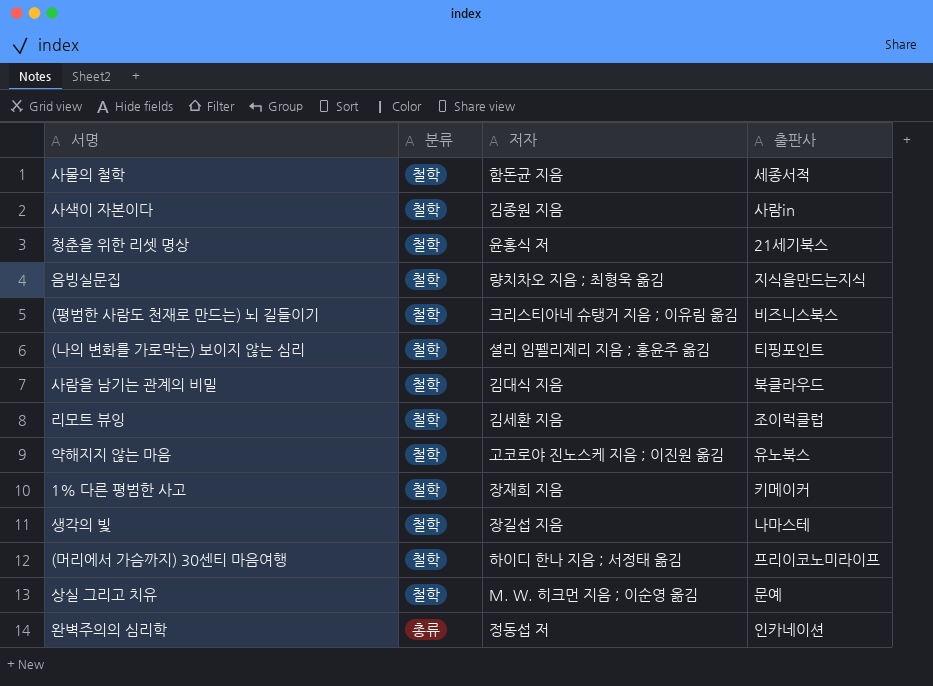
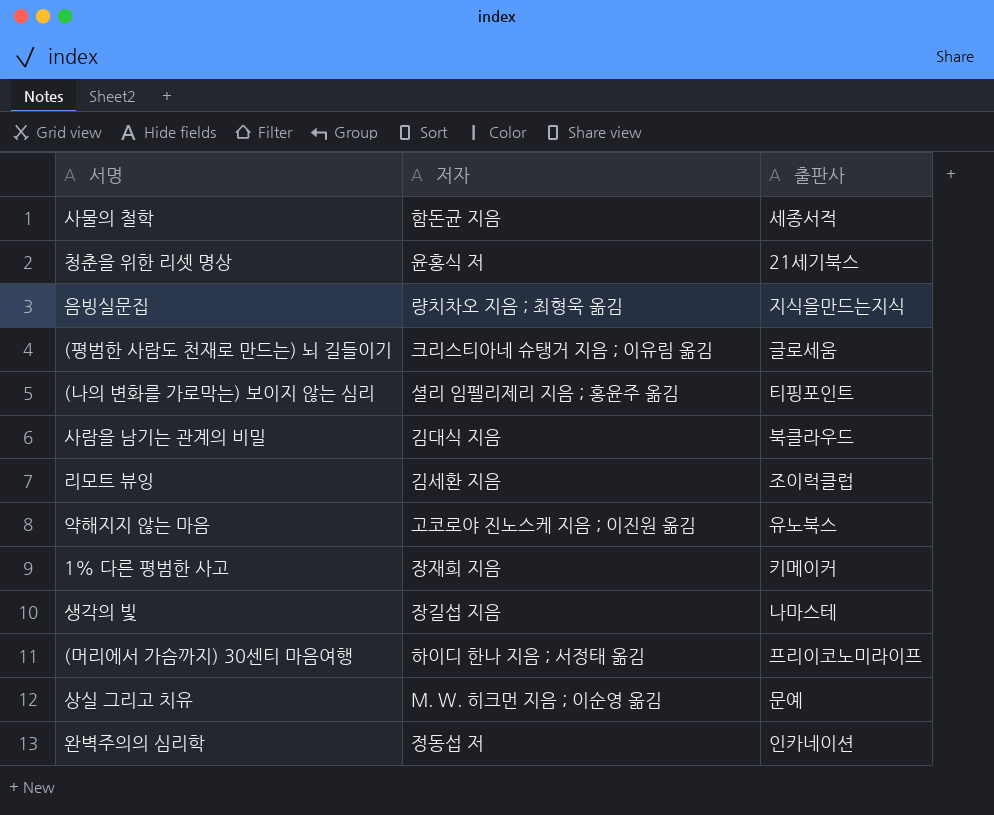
column 분류 | position: 2 -> none
row 사색이 자본이다: 철학 | 김종원 지음 | 사람in -> none
(평범한 사람도 천재로 만드는) 뇌 길들이기 | 출판사: 비즈니스북스 -> 글로세움

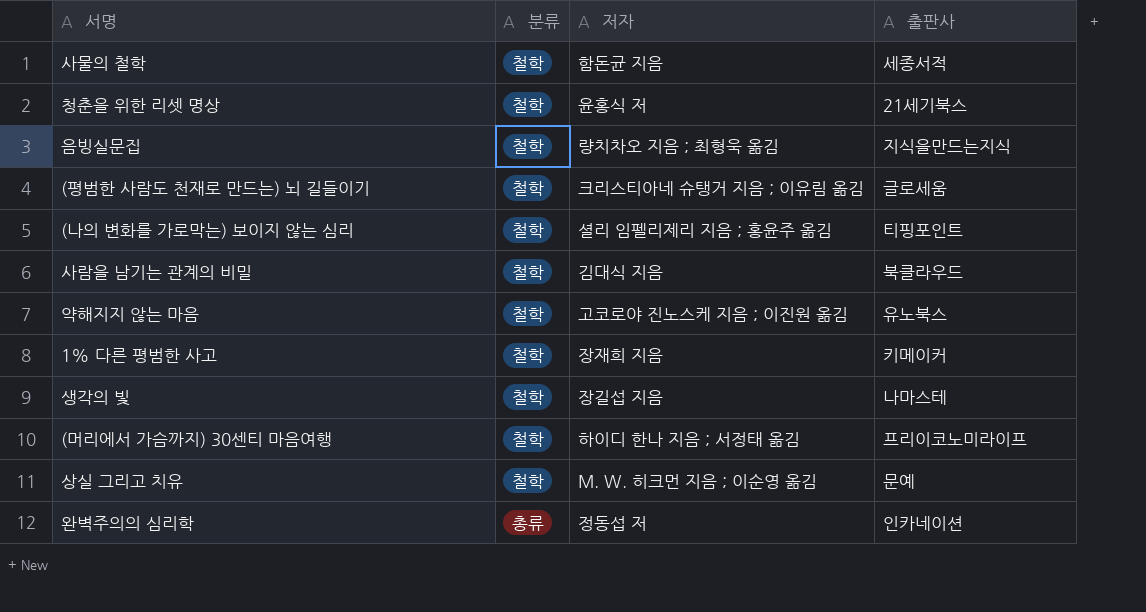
column 분류 | position: none -> 2
row 리모트 뷰잉: 김세환 지음 | 조이럭클럽 -> none

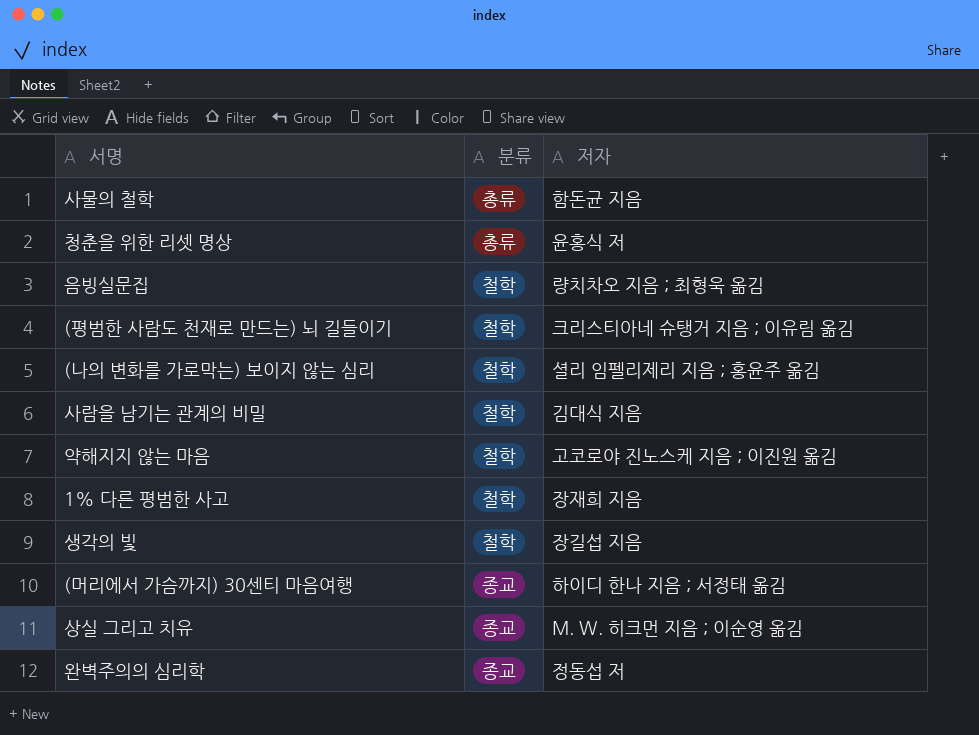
column 출판사 | position: 4 -> none
사물의 철학 | 분류: 철학 -> 총류
청춘을 위한 리셋 명상 | 분류: 철학 -> 총류
(머리에서 가슴까지) 30센티 마음여행 | 분류: 철학 -> 종교
상실 그리고 치유 | 분류: 철학 -> 종교
완벽주의의 심리학 | 분류: 총류 -> 종교

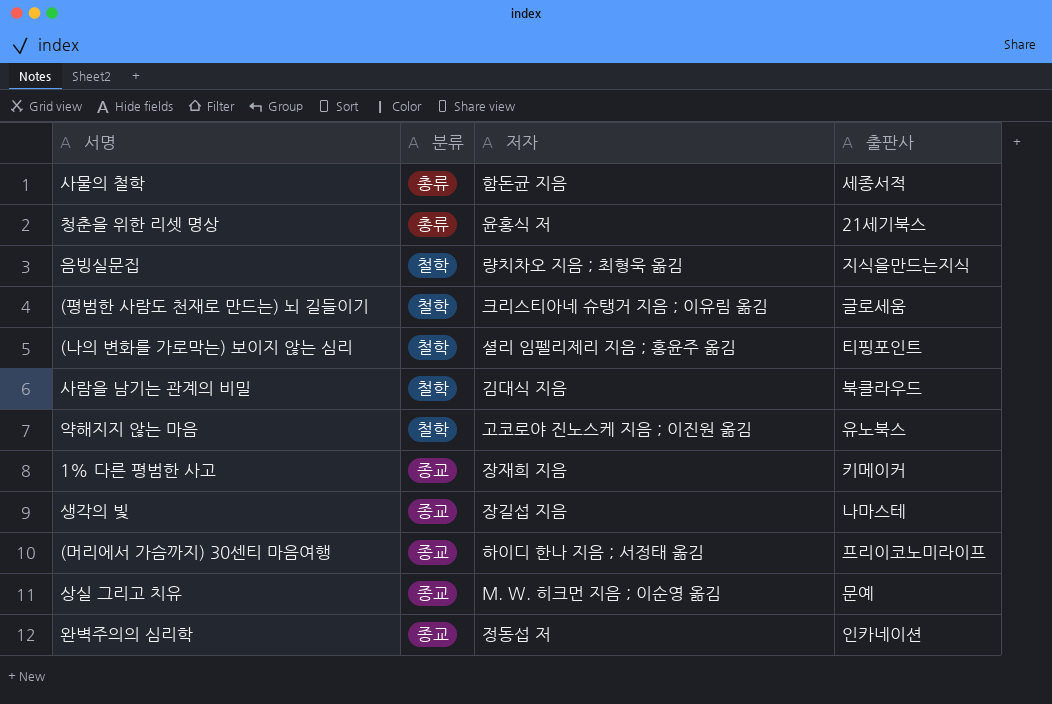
column 출판사 | position: none -> 4
1% 다른 평범한 사고 | 분류: 철학 -> 종교
생각의 빛 | 분류: 철학 -> 종교

